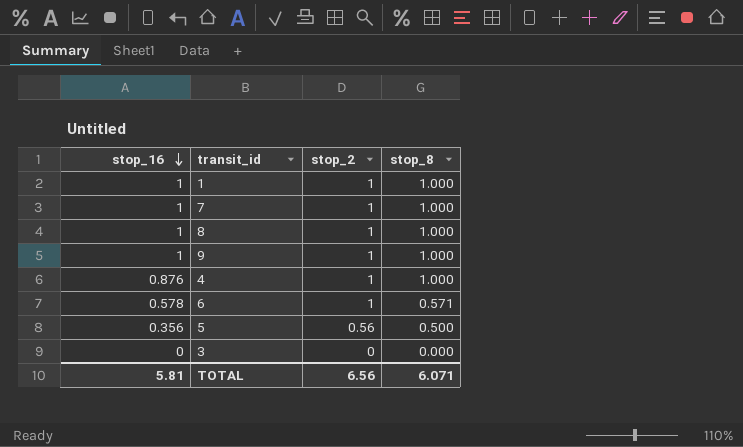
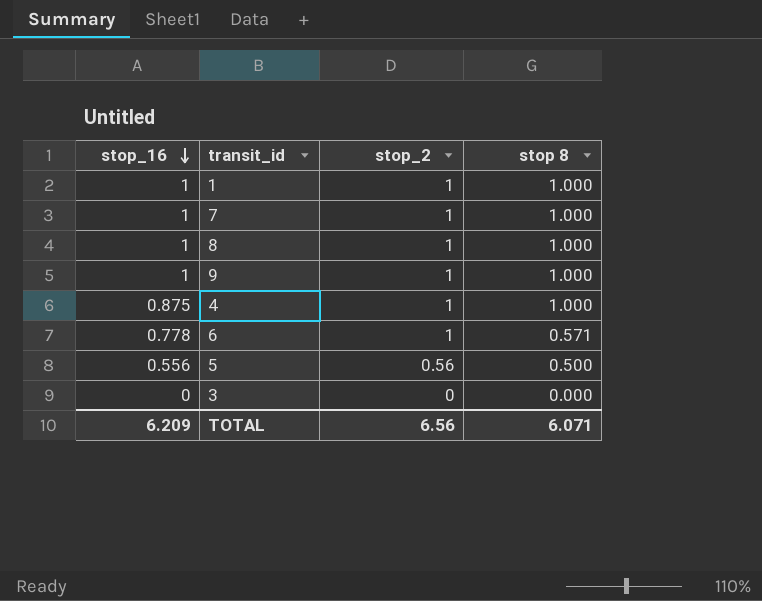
column name: stop_8 -> stop 8
4 | stop_16: 0.876 -> 0.875
6 | stop_16: 0.578 -> 0.778
5 | stop_16: 0.356 -> 0.556
TOTAL | stop_16: 5.81 -> 6.209

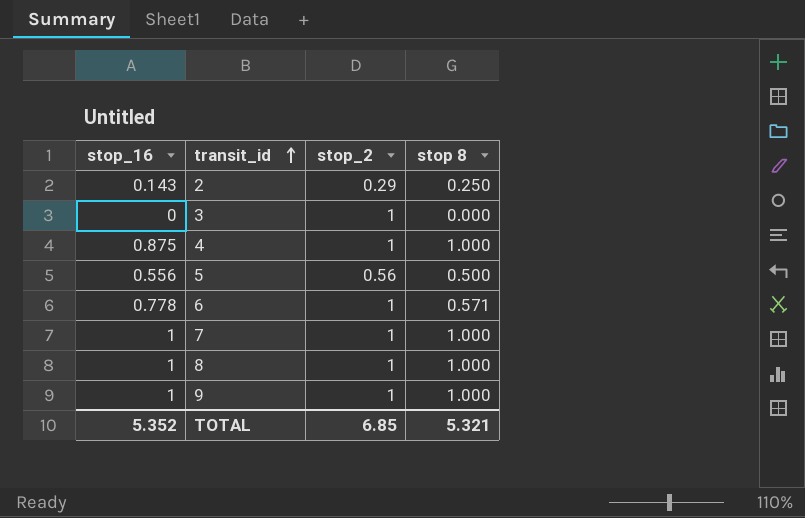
row order: stop_16 descending -> transit_id ascending
row 1: 1 | 1 | 1.000 -> none
row 2: none -> 0.143 | 0.29 | 0.250
3 | stop_2: 0 -> 1
TOTAL | stop_16: 6.209 -> 5.352
TOTAL | stop_2: 6.56 -> 6.85
TOTAL | stop 8: 6.071 -> 5.321

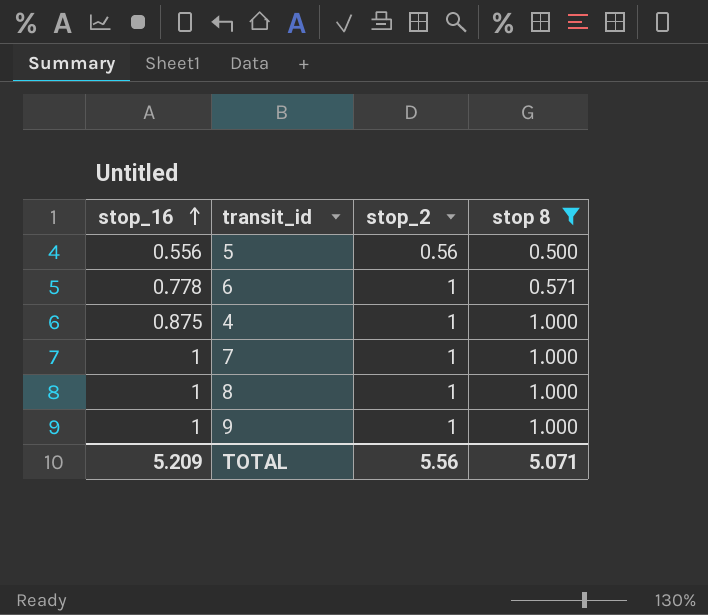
filter: none -> stop 8 >= 0.500
row order: transit_id ascending -> stop_16 ascending
TOTAL | stop_16: 5.352 -> 5.209
TOTAL | stop_2: 6.85 -> 5.56
TOTAL | stop 8: 5.321 -> 5.071

